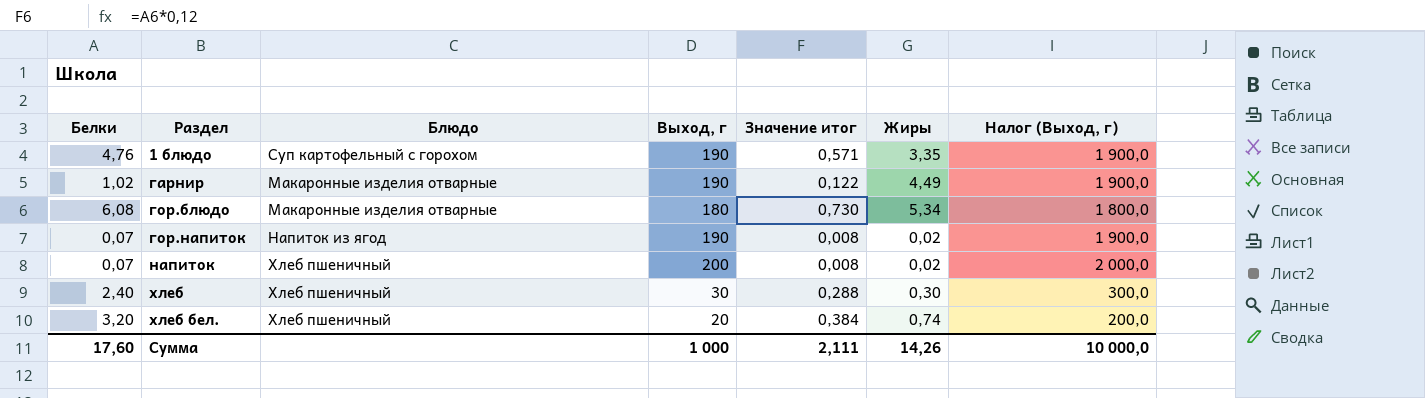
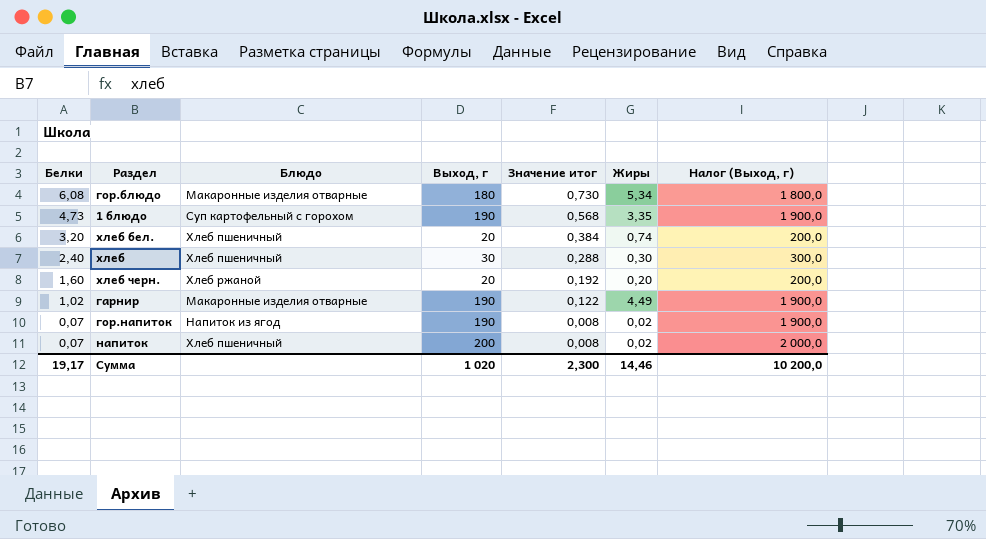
row order: Раздел ascending -> Белки descending
1 блюдо | Белки: 4,76 -> 4,73
1 блюдо | Значение итог: 0,571 -> 0,568
row хлеб черн.: none -> 1,60 | Хлеб ржаной | 20 | 0,192 | 0,20 | 200,0
Сумма | Белки: 17,60 -> 19,17
Сумма | Выход, г: 1 000 -> 1 020
Сумма | Значение итог: 2,111 -> 2,300
Сумма | Жиры: 14,26 -> 14,46
Сумма | Налог (Выход, г): 10 000,0 -> 10 200,0

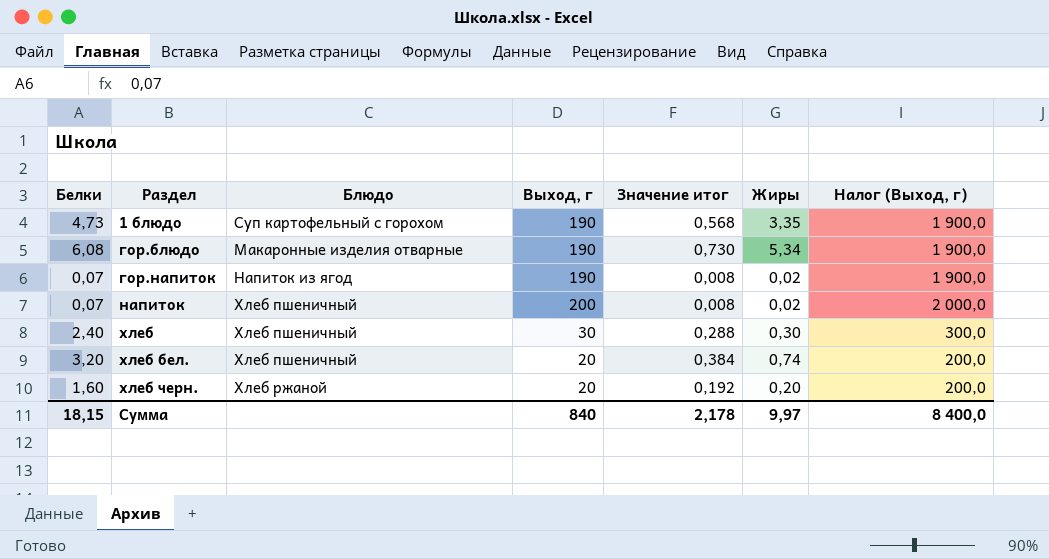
row order: Белки descending -> Раздел ascending
row гарнир: 1,02 | Макаронные изделия отварные | 190 | 0,122 | 4,49 | 1 900,0 -> none
гор.блюдо | Выход, г: 180 -> 190
гор.блюдо | Налог (Выход, г): 1 800,0 -> 1 900,0
Сумма | Белки: 19,17 -> 18,15
Сумма | Выход, г: 1 020 -> 840
Сумма | Значение итог: 2,300 -> 2,178
Сумма | Жиры: 14,46 -> 9,97
Сумма | Налог (Выход, г): 10 200,0 -> 8 400,0

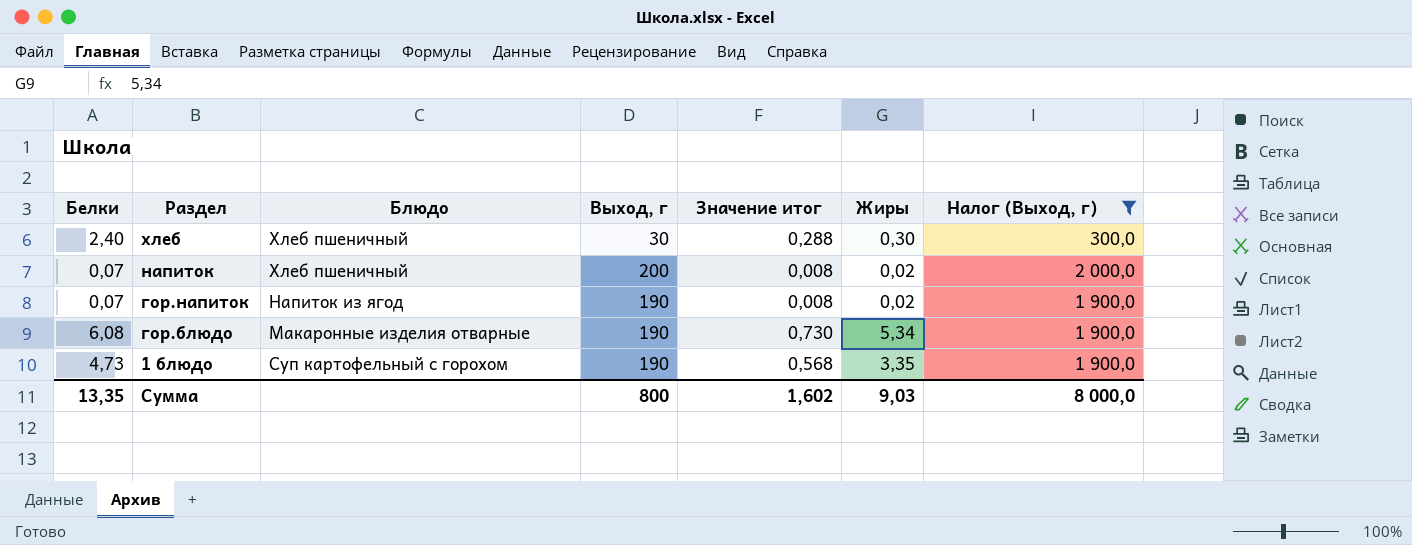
filter: none -> Налог (Выход, г) != 200,0
row order: Раздел ascending -> Раздел descending
Сумма | Белки: 18,15 -> 13,35
Сумма | Выход, г: 840 -> 800
Сумма | Значение итог: 2,178 -> 1,602
Сумма | Жиры: 9,97 -> 9,03
Сумма | Налог (Выход, г): 8 400,0 -> 8 000,0

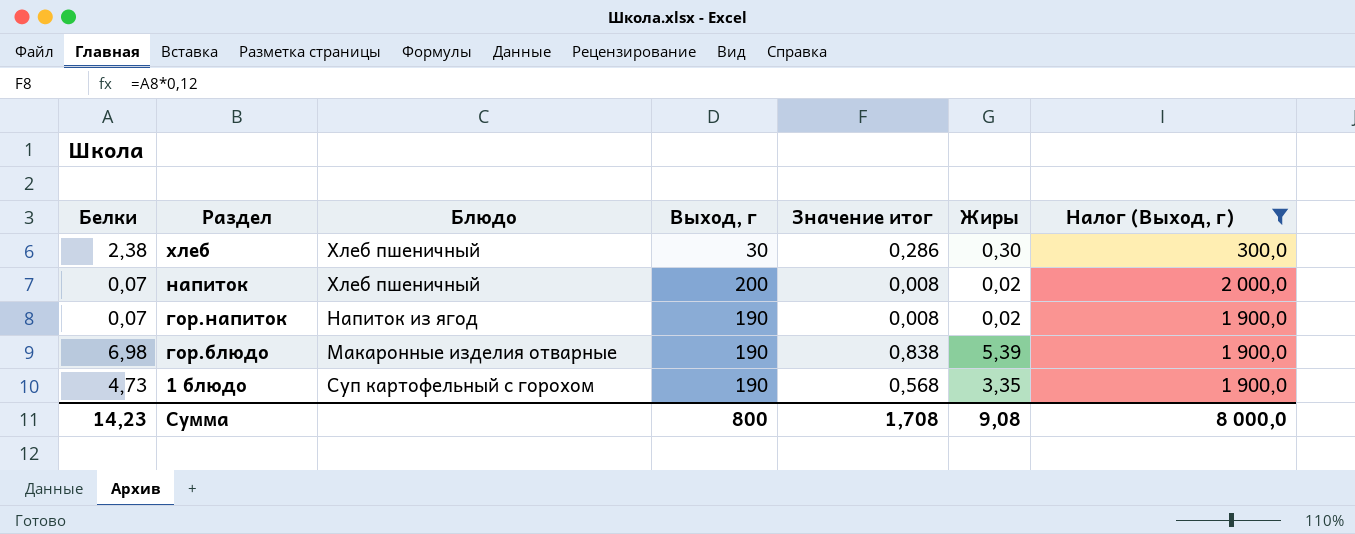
хлеб | Белки: 2,40 -> 2,38
хлеб | Значение итог: 0,288 -> 0,286
гор.блюдо | Белки: 6,08 -> 6,98
гор.блюдо | Значение итог: 0,730 -> 0,838
гор.блюдо | Жиры: 5,34 -> 5,39
Сумма | Белки: 13,35 -> 14,23
Сумма | Значение итог: 1,602 -> 1,708
Сумма | Жиры: 9,03 -> 9,08

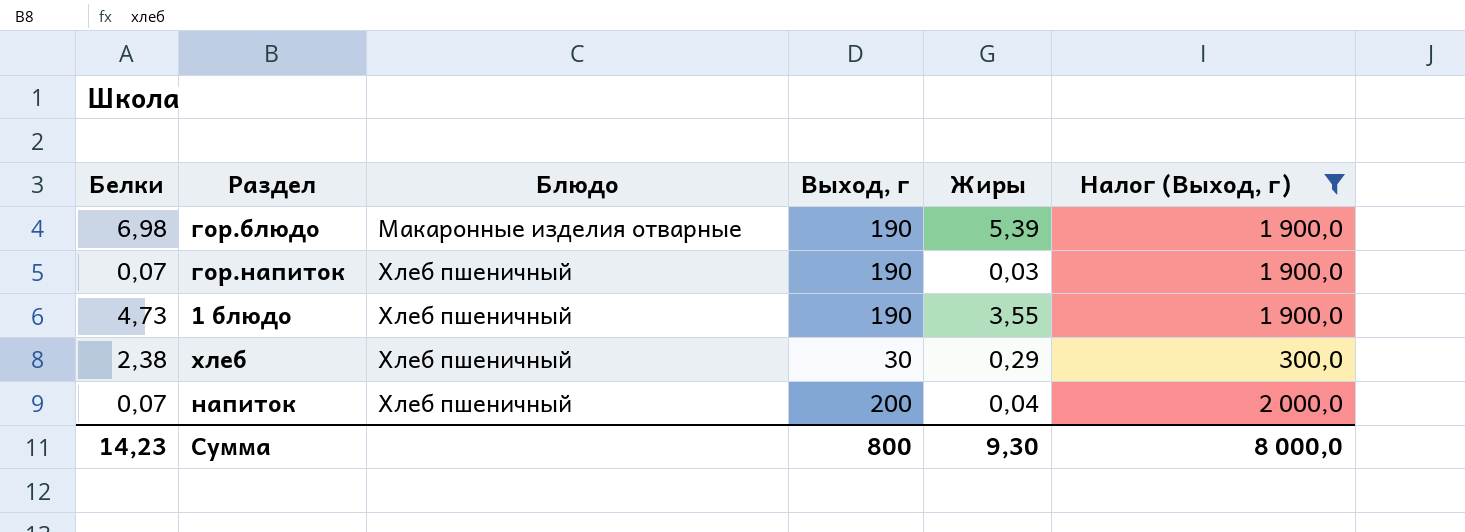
row order: Раздел descending -> Блюдо ascending
column Значение итог | formula: [Белки] * 0,12 -> none
гор.напиток | Блюдо: Напиток из ягод -> Хлеб пшеничный
гор.напиток | Жиры: 0,02 -> 0,03
1 блюдо | Блюдо: Суп картофельный с горохом -> Хлеб пшеничный
1 блюдо | Жиры: 3,35 -> 3,55
хлеб | Жиры: 0,30 -> 0,29
напиток | Жиры: 0,02 -> 0,04
Сумма | Жиры: 9,08 -> 9,30

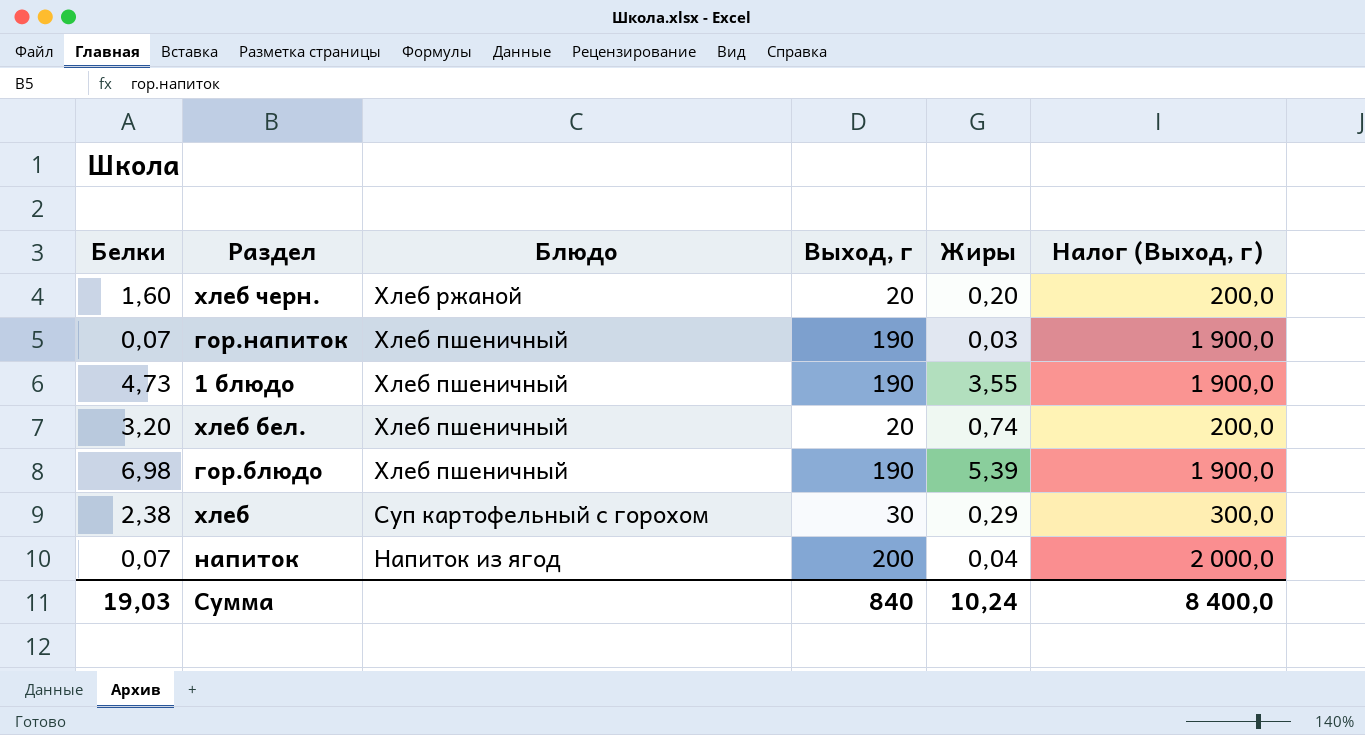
filter: Налог (Выход, г) != 200,0 -> none
row order: Блюдо ascending -> Блюдо descending
гор.блюдо | Блюдо: Макаронные изделия отварные -> Хлеб пшеничный
хлеб | Блюдо: Хлеб пшеничный -> Суп картофельный с горохом
напиток | Блюдо: Хлеб пшеничный -> Напиток из ягод
Сумма | Белки: 14,23 -> 19,03
Сумма | Выход, г: 800 -> 840
Сумма | Жиры: 9,30 -> 10,24
Сумма | Налог (Выход, г): 8 000,0 -> 8 400,0

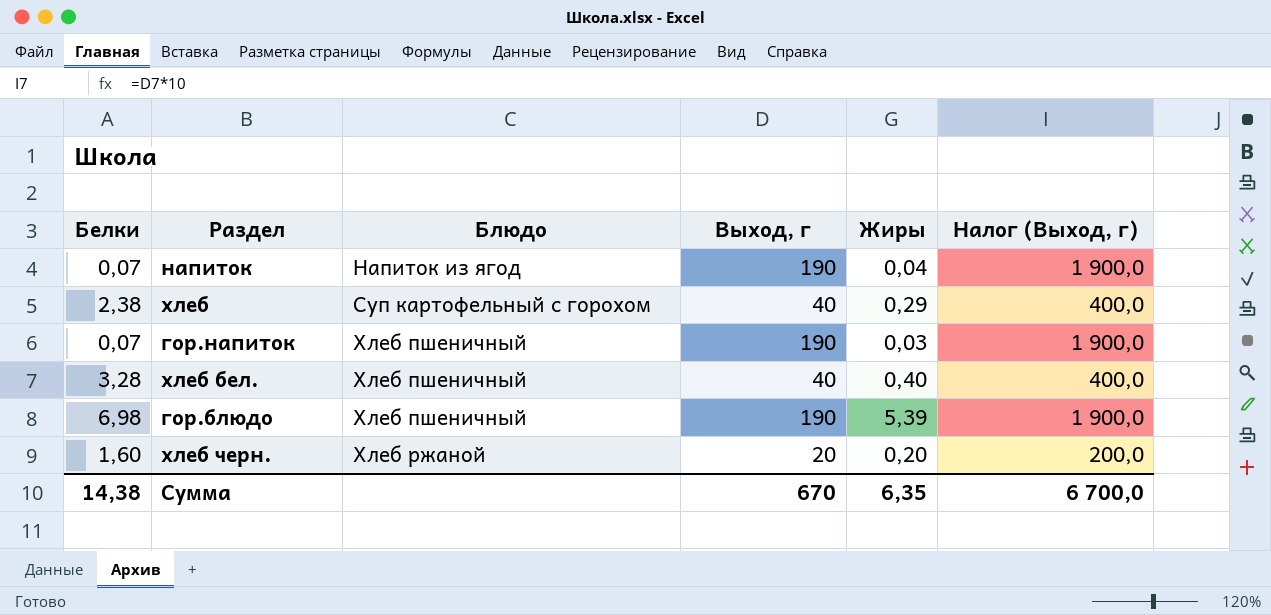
row order: Блюдо descending -> Блюдо ascending
row 1 блюдо: 4,73 | Хлеб пшеничный | 190 | 3,55 | 1 900,0 -> none
напиток | Выход, г: 200 -> 190
напиток | Налог (Выход, г): 2 000,0 -> 1 900,0
хлеб | Выход, г: 30 -> 40
хлеб | Налог (Выход, г): 300,0 -> 400,0
хлеб бел. | Белки: 3,20 -> 3,28
хлеб бел. | Выход, г: 20 -> 40
хлеб бел. | Жиры: 0,74 -> 0,40
хлеб бел. | Налог (Выход, г): 200,0 -> 400,0
Сумма | Белки: 19,03 -> 14,38
Сумма | Выход, г: 840 -> 670
Сумма | Жиры: 10,24 -> 6,35
Сумма | Налог (Выход, г): 8 400,0 -> 6 700,0

